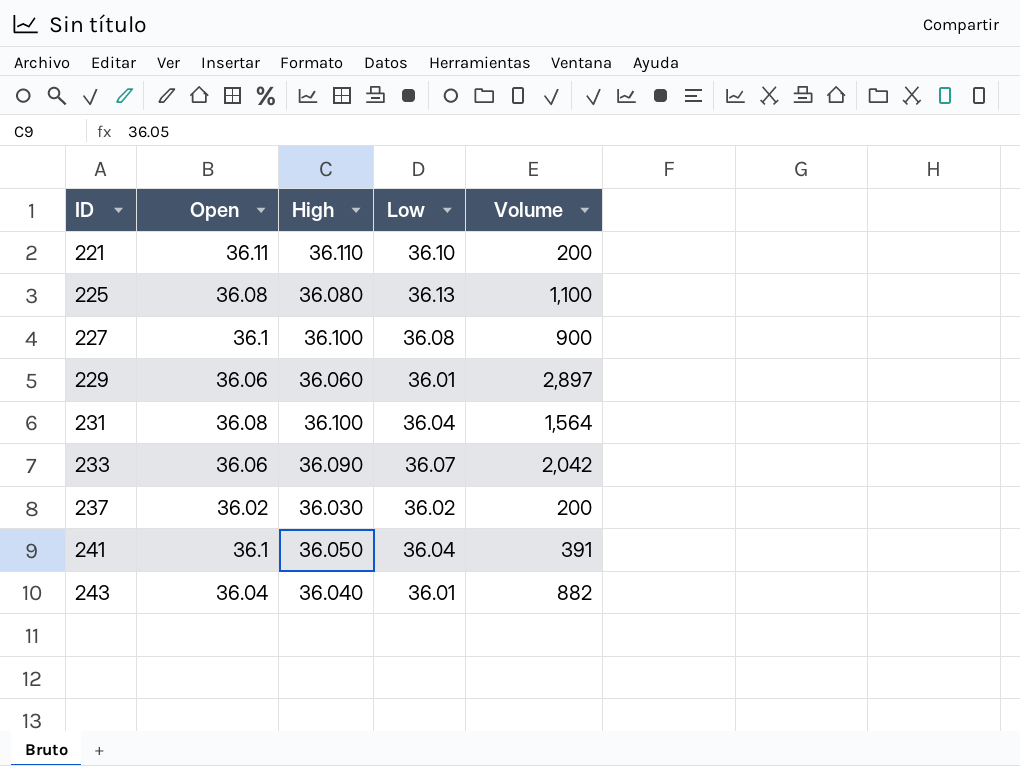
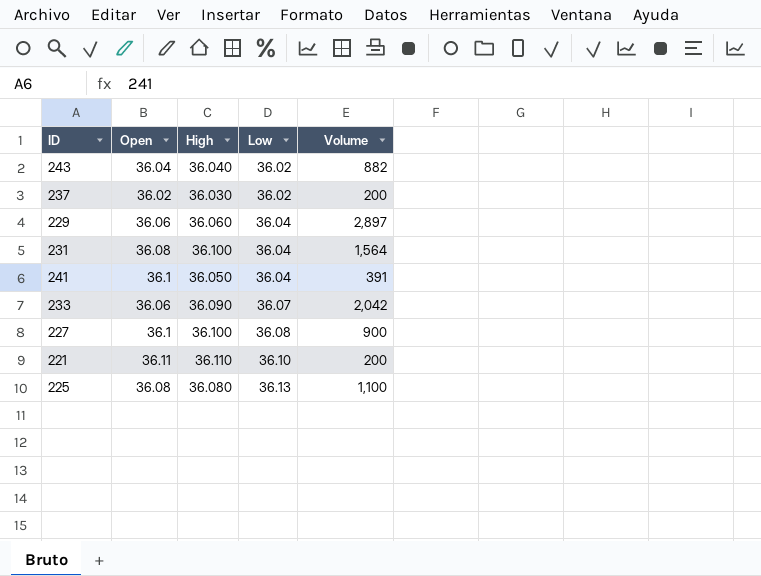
row order: ID ascending -> Low ascending
243 | Low: 36.01 -> 36.02
229 | Low: 36.01 -> 36.04

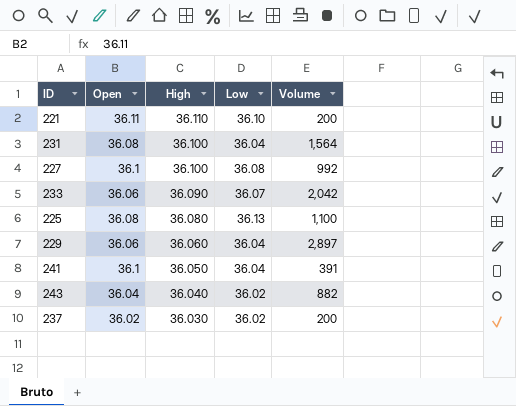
row order: Low ascending -> High descending
227 | Volume: 900 -> 992

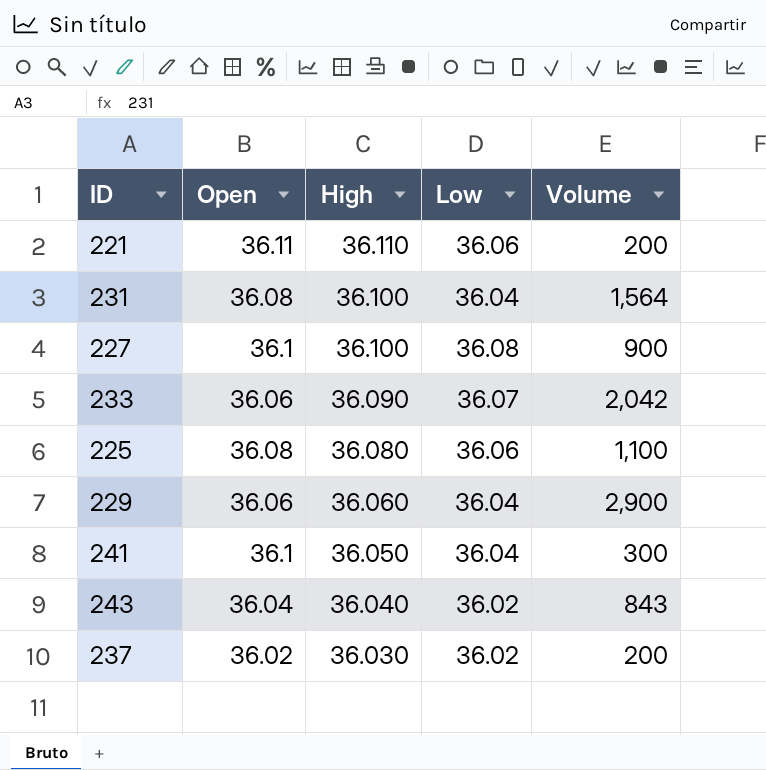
221 | Low: 36.10 -> 36.06
227 | Volume: 992 -> 900
225 | Low: 36.13 -> 36.06
229 | Volume: 2,897 -> 2,900
241 | Volume: 391 -> 300
243 | Volume: 882 -> 843

